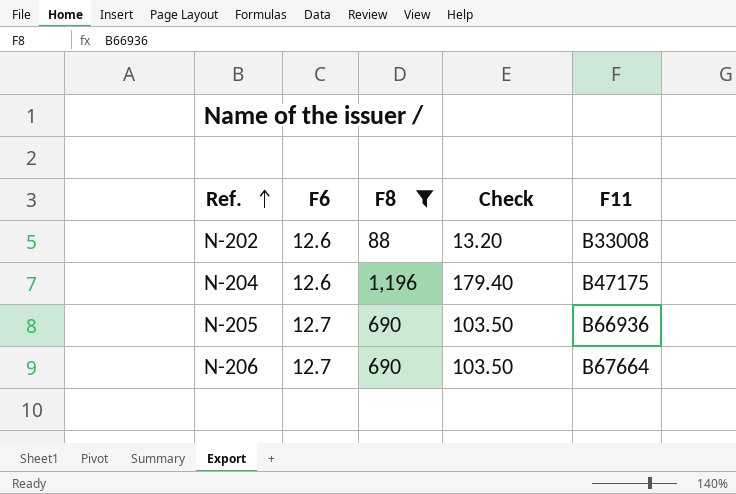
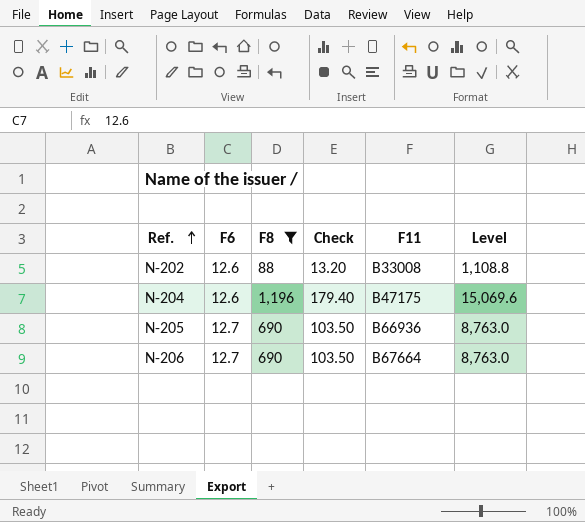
column Level | formula: none -> [F6] * [F8]

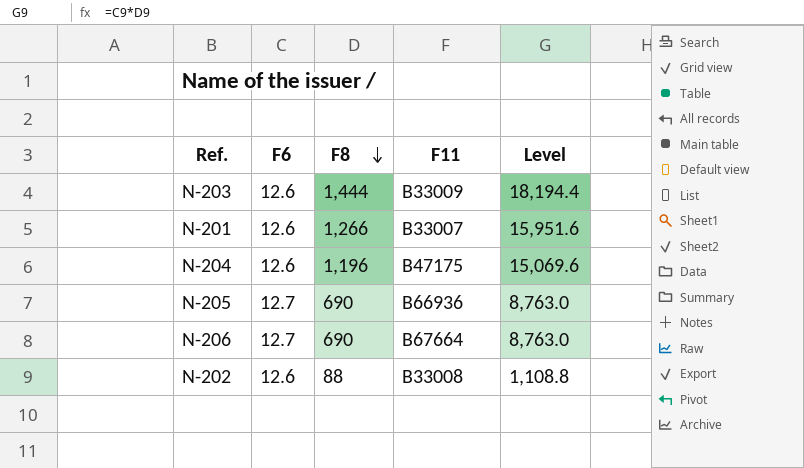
filter: F8 <= 1,196 -> none
row order: Ref. ascending -> F8 descending
column Check | formula: [F8] * 0.15 -> none

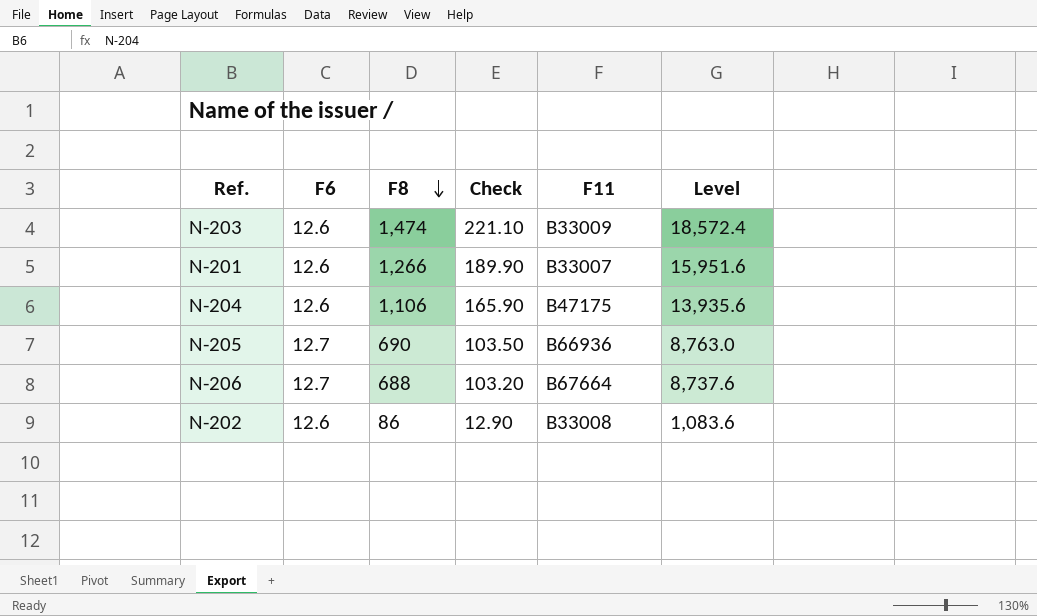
column Check | formula: none -> [F8] * 0.15
N-203 | F8: 1,444 -> 1,474
N-203 | Level: 18,194.4 -> 18,572.4
N-204 | F8: 1,196 -> 1,106
N-204 | Level: 15,069.6 -> 13,935.6
N-206 | F8: 690 -> 688
N-206 | Level: 8,763.0 -> 8,737.6
N-202 | F8: 88 -> 86
N-202 | Level: 1,108.8 -> 1,083.6

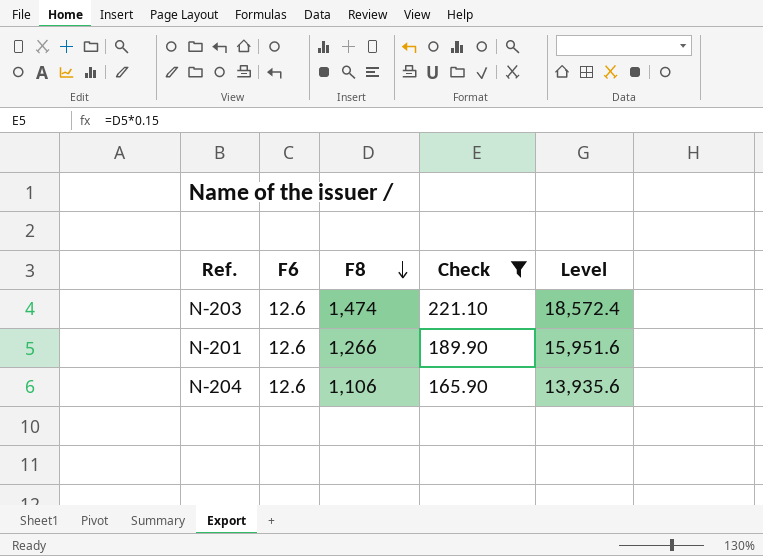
filter: none -> Check >= 165.90
column F11 | position: 5 -> none

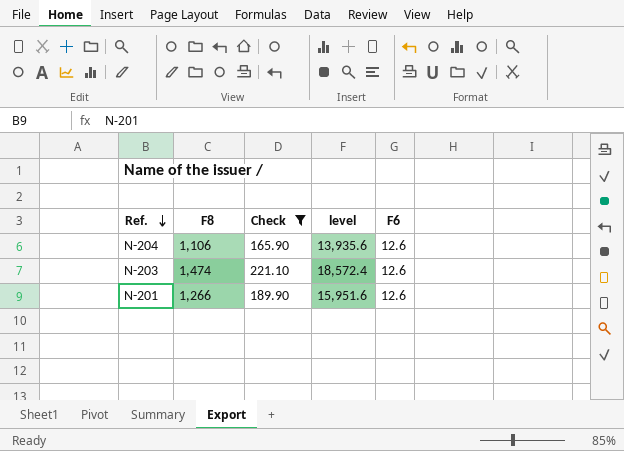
row order: F8 descending -> Ref. descending
column name: Level -> level
column F6 | position: 2 -> 5

